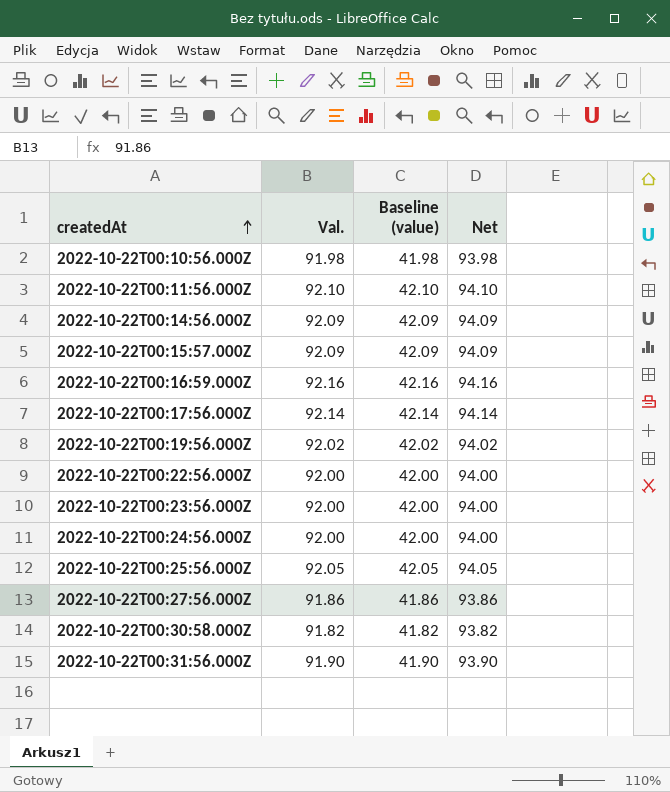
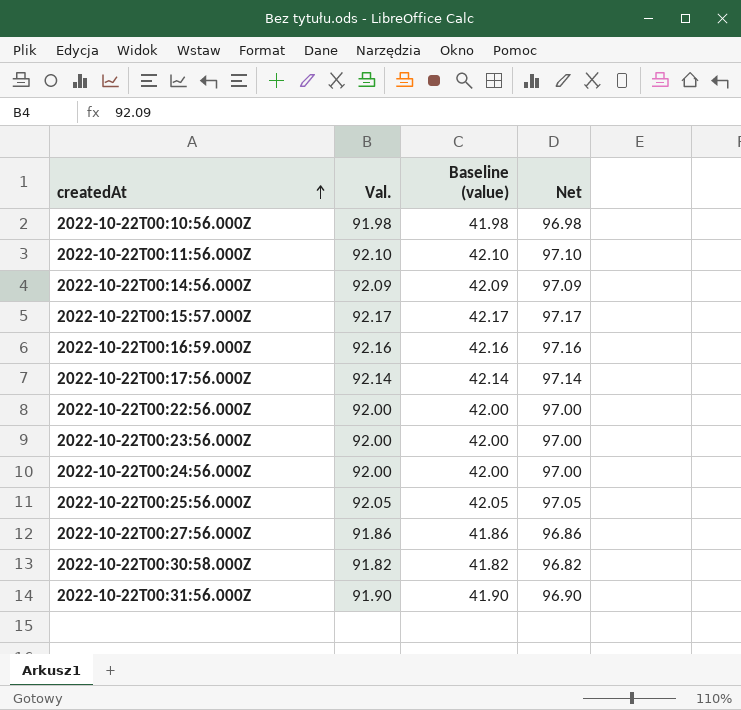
column Net | formula: [Val.] + 2 -> [Val.] + 5
row 2022-10-22T00:19:56.000Z: 92.02 | 42.02 | 94.02 -> none
2022-10-22T00:15:57.000Z | Val.: 92.09 -> 92.17
2022-10-22T00:15:57.000Z | Baseline (value): 42.09 -> 42.17

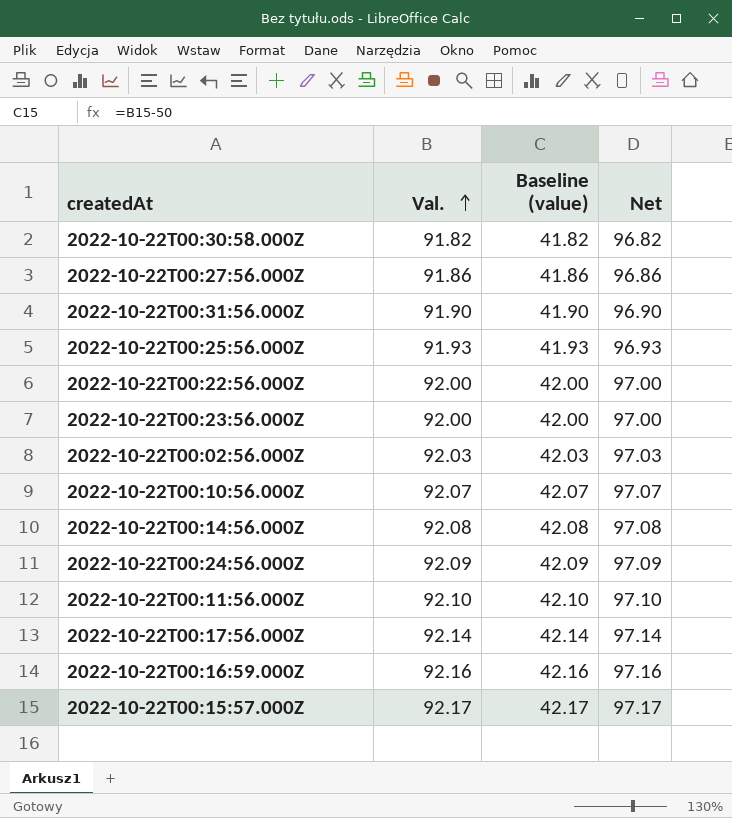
row order: createdAt ascending -> Val. ascending
2022-10-22T00:25:56.000Z | Val.: 92.05 -> 91.93
2022-10-22T00:25:56.000Z | Baseline (value): 42.05 -> 41.93
2022-10-22T00:25:56.000Z | Net: 97.05 -> 96.93
row 2022-10-22T00:02:56.000Z: none -> 92.03 | 42.03 | 97.03
2022-10-22T00:10:56.000Z | Val.: 91.98 -> 92.07
2022-10-22T00:10:56.000Z | Baseline (value): 41.98 -> 42.07
2022-10-22T00:10:56.000Z | Net: 96.98 -> 97.07
2022-10-22T00:14:56.000Z | Val.: 92.09 -> 92.08
2022-10-22T00:14:56.000Z | Baseline (value): 42.09 -> 42.08
2022-10-22T00:14:56.000Z | Net: 97.09 -> 97.08
2022-10-22T00:24:56.000Z | Val.: 92.00 -> 92.09
2022-10-22T00:24:56.000Z | Baseline (value): 42.00 -> 42.09
2022-10-22T00:24:56.000Z | Net: 97.00 -> 97.09

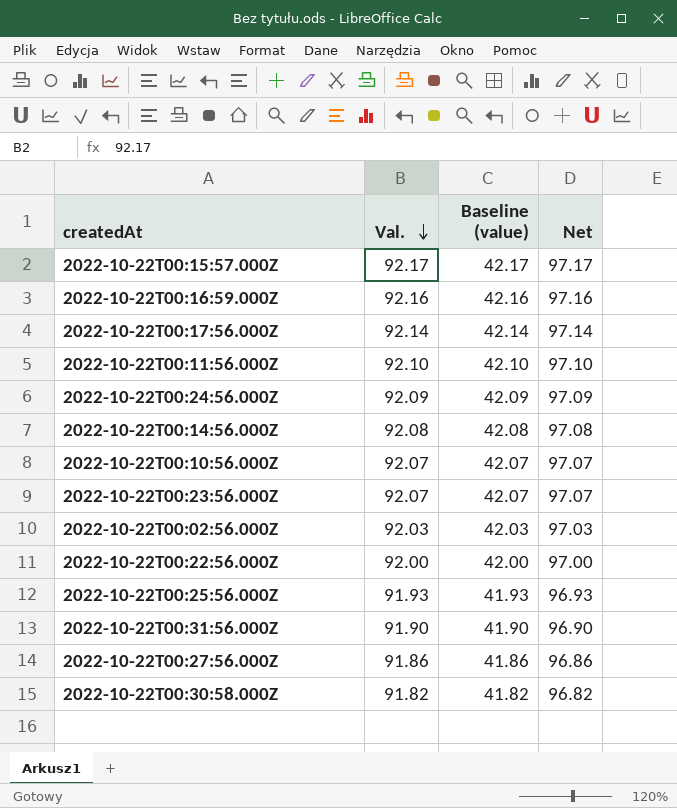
row order: Val. ascending -> Val. descending
2022-10-22T00:23:56.000Z | Val.: 92.00 -> 92.07
2022-10-22T00:23:56.000Z | Baseline (value): 42.00 -> 42.07
2022-10-22T00:23:56.000Z | Net: 97.00 -> 97.07

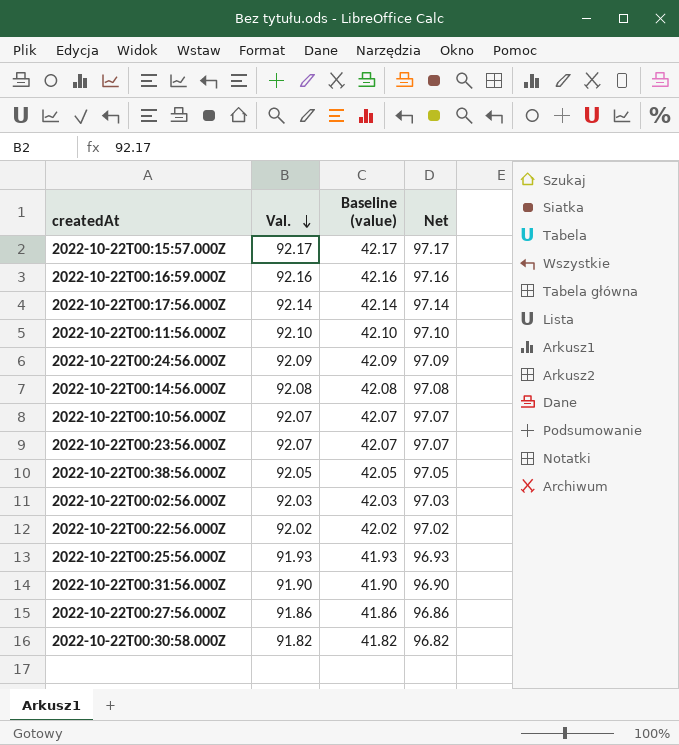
row 2022-10-22T00:38:56.000Z: none -> 92.05 | 42.05 | 97.05
2022-10-22T00:22:56.000Z | Val.: 92.00 -> 92.02
2022-10-22T00:22:56.000Z | Baseline (value): 42.00 -> 42.02
2022-10-22T00:22:56.000Z | Net: 97.00 -> 97.02

